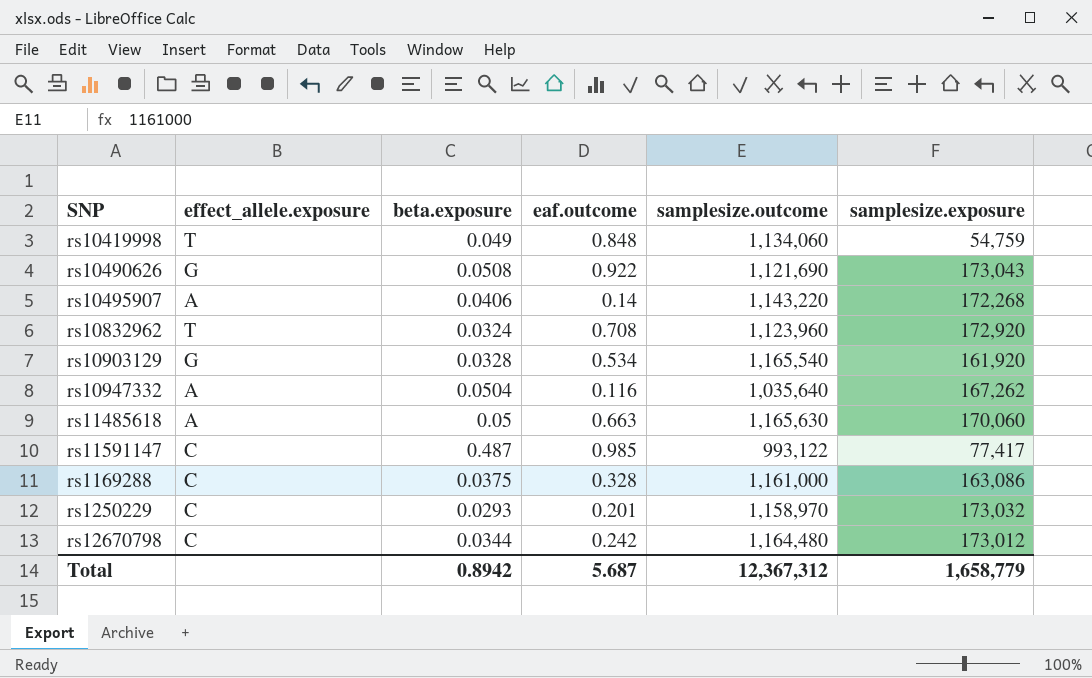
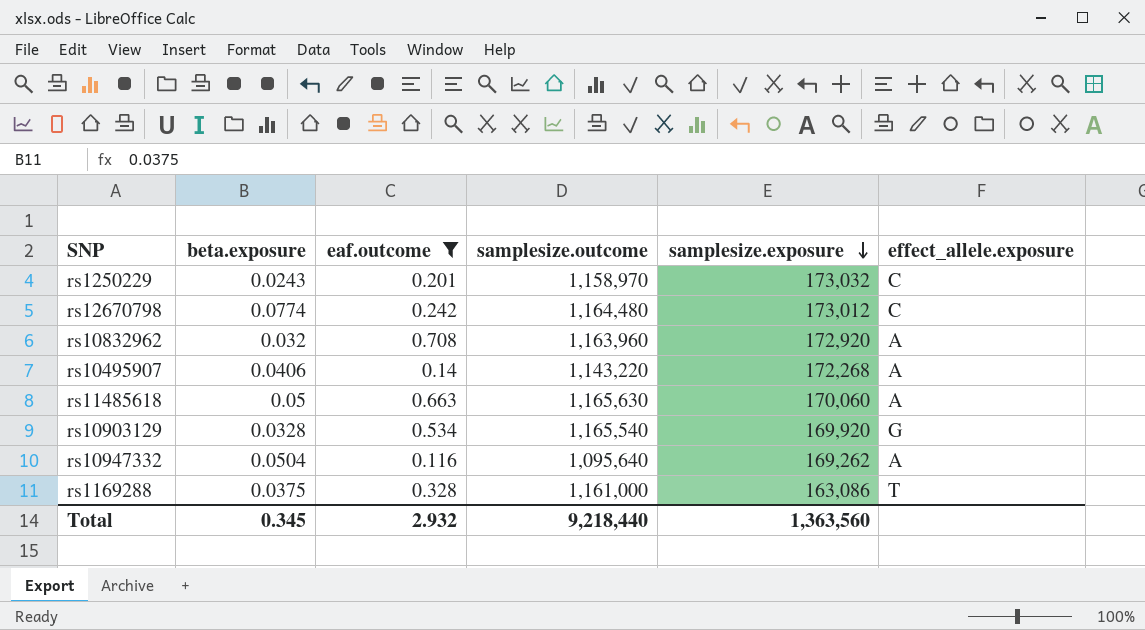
filter: none -> eaf.outcome <= 0.708
row order: none -> samplesize.exposure descending
column effect_allele.exposure | position: 2 -> 6
rs1250229 | beta.exposure: 0.0293 -> 0.0243
rs12670798 | beta.exposure: 0.0344 -> 0.0774
rs10832962 | beta.exposure: 0.0324 -> 0.032
rs10832962 | samplesize.outcome: 1,123,960 -> 1,163,960
rs10832962 | effect_allele.exposure: T -> A
rs10903129 | samplesize.exposure: 161,920 -> 169,920
rs10947332 | samplesize.outcome: 1,035,640 -> 1,095,640
rs10947332 | samplesize.exposure: 167,262 -> 169,262
rs1169288 | effect_allele.exposure: C -> T
Total | beta.exposure: 0.8942 -> 0.345
Total | eaf.outcome: 5.687 -> 2.932
Total | samplesize.outcome: 12,367,312 -> 9,218,440
Total | samplesize.exposure: 1,658,779 -> 1,363,560

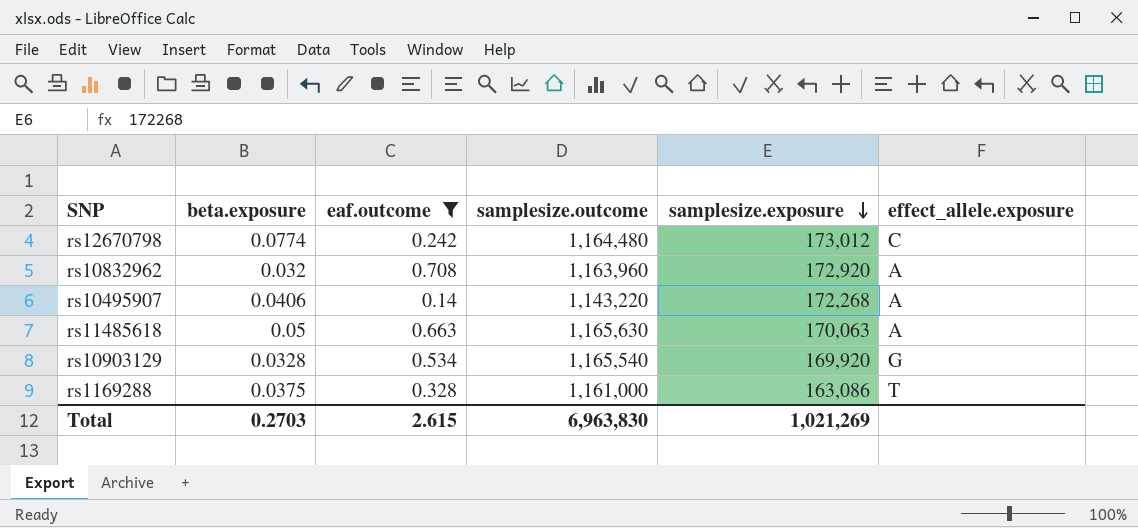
row rs1250229: 0.0243 | 0.201 | 1,158,970 | 173,032 | C -> none
row rs10947332: 0.0504 | 0.116 | 1,095,640 | 169,262 | A -> none
rs11485618 | samplesize.exposure: 170,060 -> 170,063
Total | beta.exposure: 0.345 -> 0.2703
Total | eaf.outcome: 2.932 -> 2.615
Total | samplesize.outcome: 9,218,440 -> 6,963,830
Total | samplesize.exposure: 1,363,560 -> 1,021,269

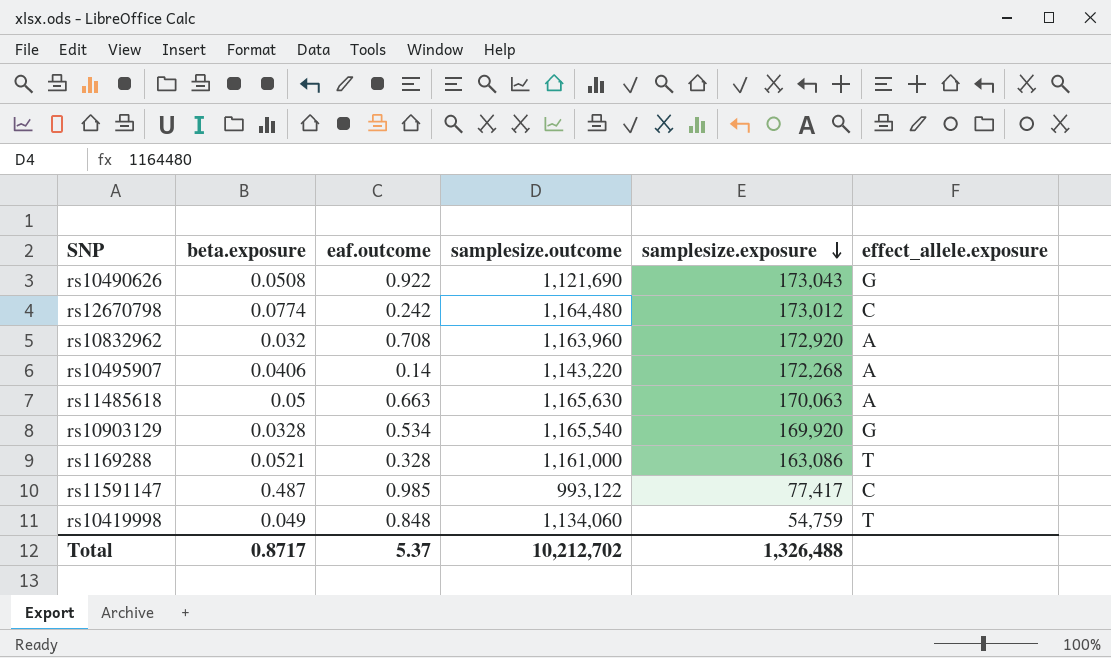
filter: eaf.outcome <= 0.708 -> none
rs1169288 | beta.exposure: 0.0375 -> 0.0521
Total | beta.exposure: 0.2703 -> 0.8717
Total | eaf.outcome: 2.615 -> 5.37
Total | samplesize.outcome: 6,963,830 -> 10,212,702
Total | samplesize.exposure: 1,021,269 -> 1,326,488

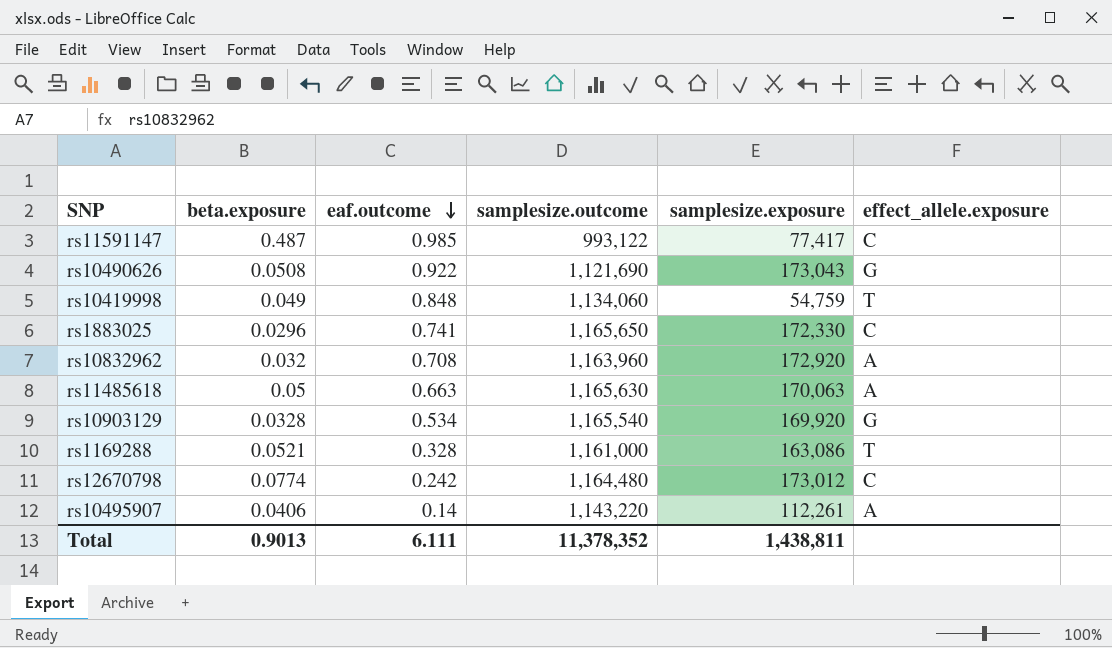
row order: samplesize.exposure descending -> eaf.outcome descending
row rs1883025: none -> 0.0296 | 0.741 | 1,165,650 | 172,330 | C
rs10495907 | samplesize.exposure: 172,268 -> 112,261
Total | beta.exposure: 0.8717 -> 0.9013
Total | eaf.outcome: 5.37 -> 6.111
Total | samplesize.outcome: 10,212,702 -> 11,378,352
Total | samplesize.exposure: 1,326,488 -> 1,438,811

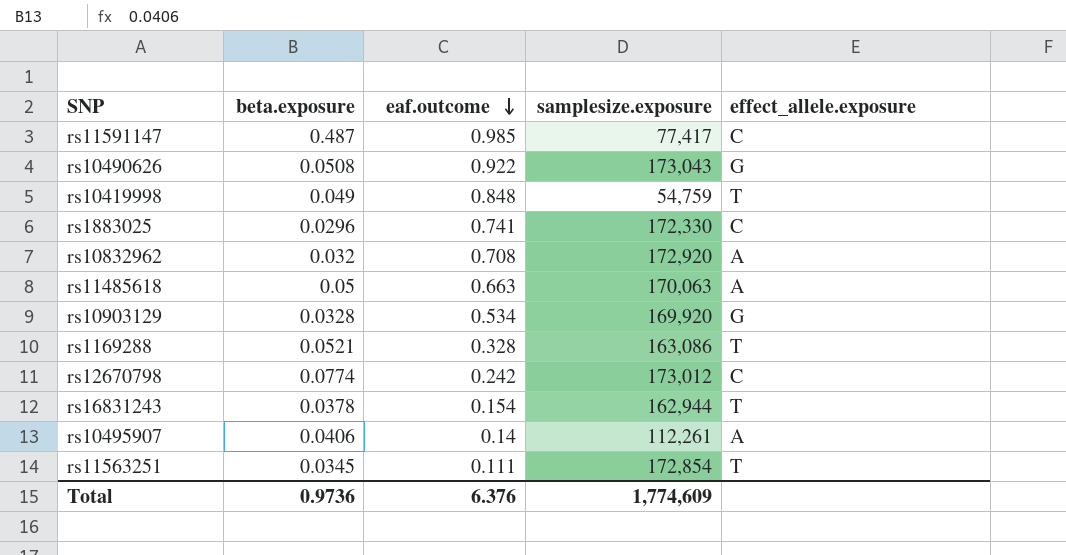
column samplesize.outcome | position: 4 -> none
row rs16831243: none -> 0.0378 | 0.154 | 162,944 | T
row rs11563251: none -> 0.0345 | 0.111 | 172,854 | T
Total | beta.exposure: 0.9013 -> 0.9736
Total | eaf.outcome: 6.111 -> 6.376
Total | samplesize.exposure: 1,438,811 -> 1,774,609

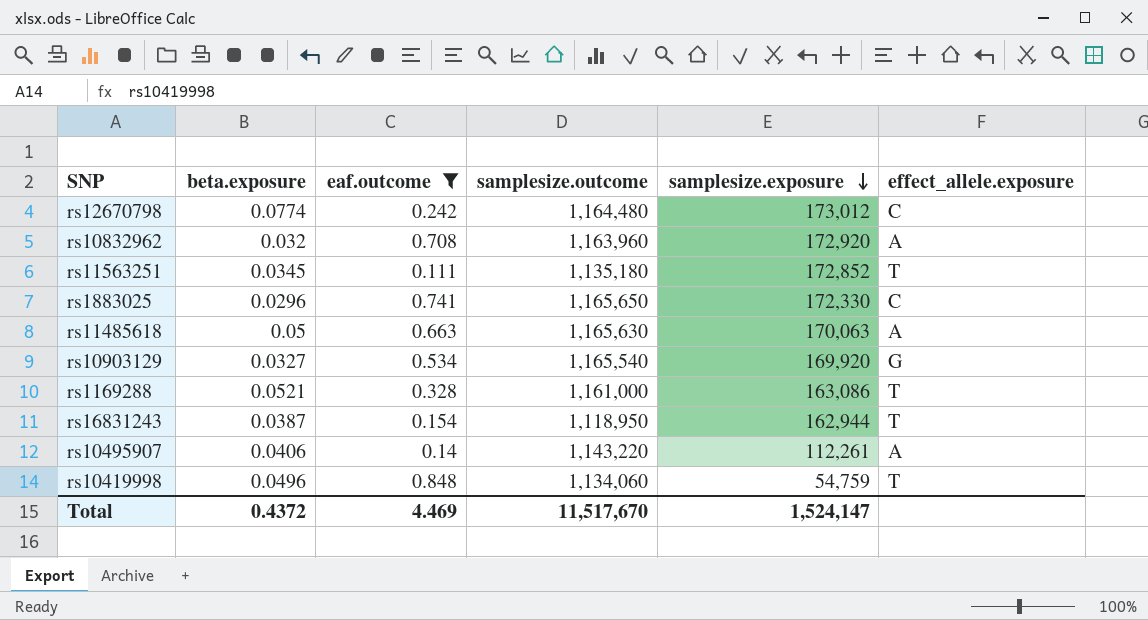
filter: none -> eaf.outcome <= 0.848
row order: eaf.outcome descending -> samplesize.exposure descending
column samplesize.outcome | position: none -> 4
rs11563251 | samplesize.exposure: 172,854 -> 172,852
rs10903129 | beta.exposure: 0.0328 -> 0.0327
rs16831243 | beta.exposure: 0.0378 -> 0.0387
rs10419998 | beta.exposure: 0.049 -> 0.0496
Total | beta.exposure: 0.9736 -> 0.4372
Total | eaf.outcome: 6.376 -> 4.469
Total | samplesize.exposure: 1,774,609 -> 1,524,147

